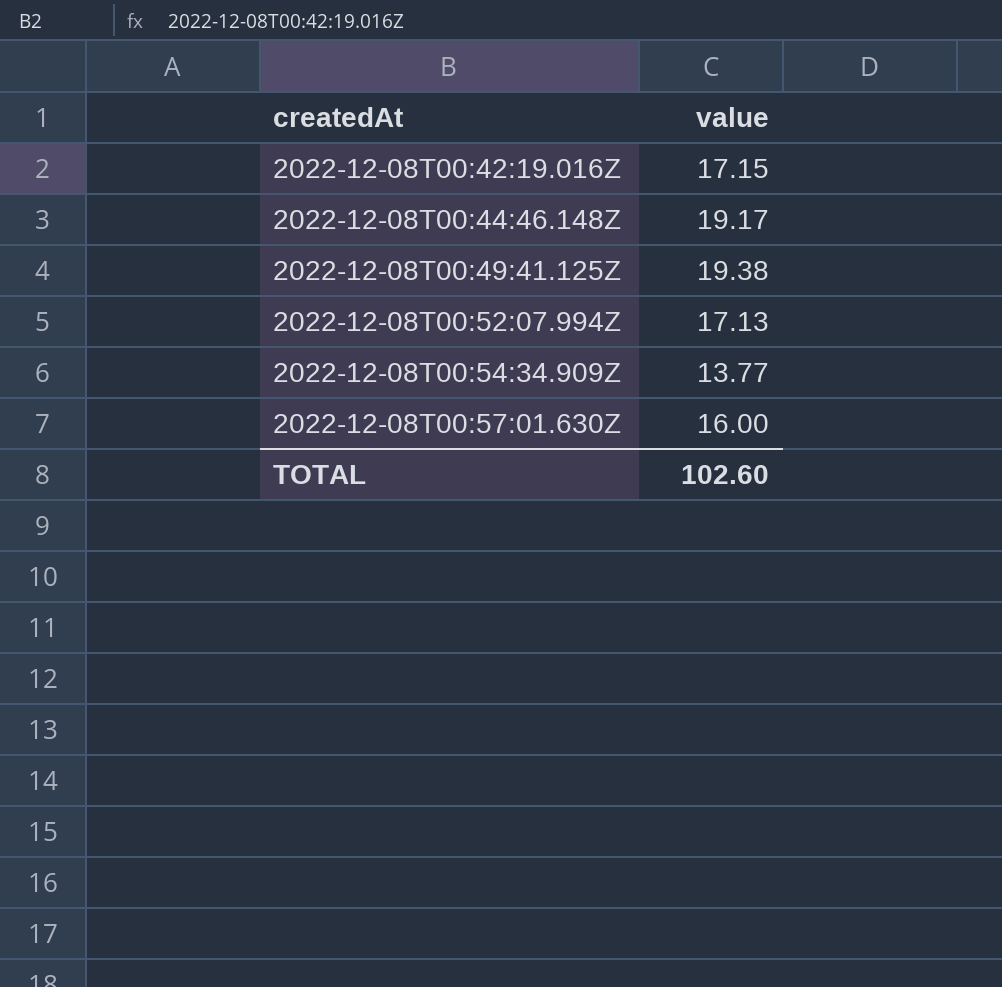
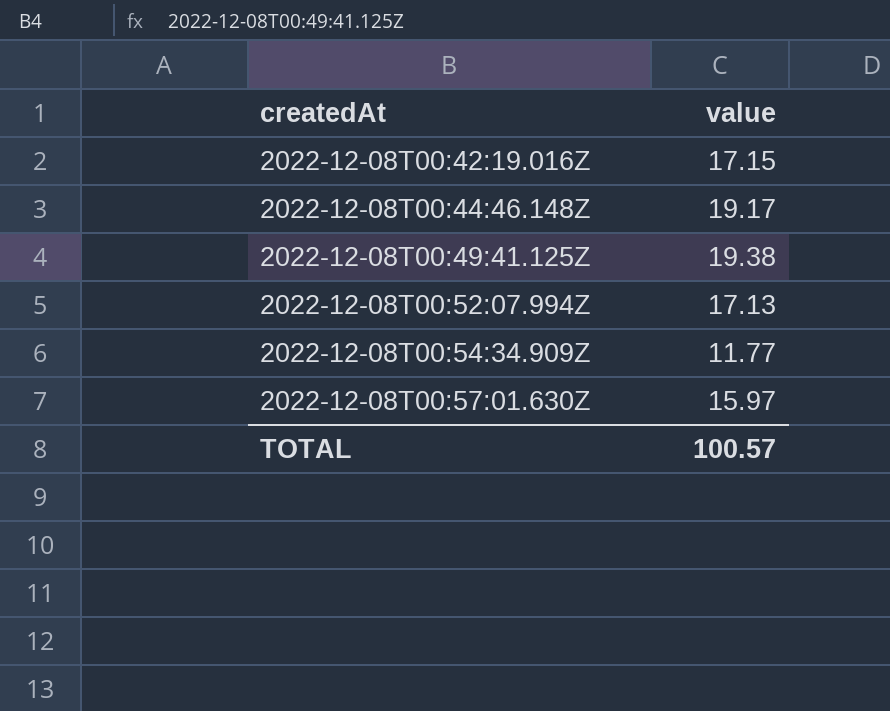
2022-12-08T00:54:34.909Z | value: 13.77 -> 11.77
2022-12-08T00:57:01.630Z | value: 16.00 -> 15.97
TOTAL | value: 102.60 -> 100.57

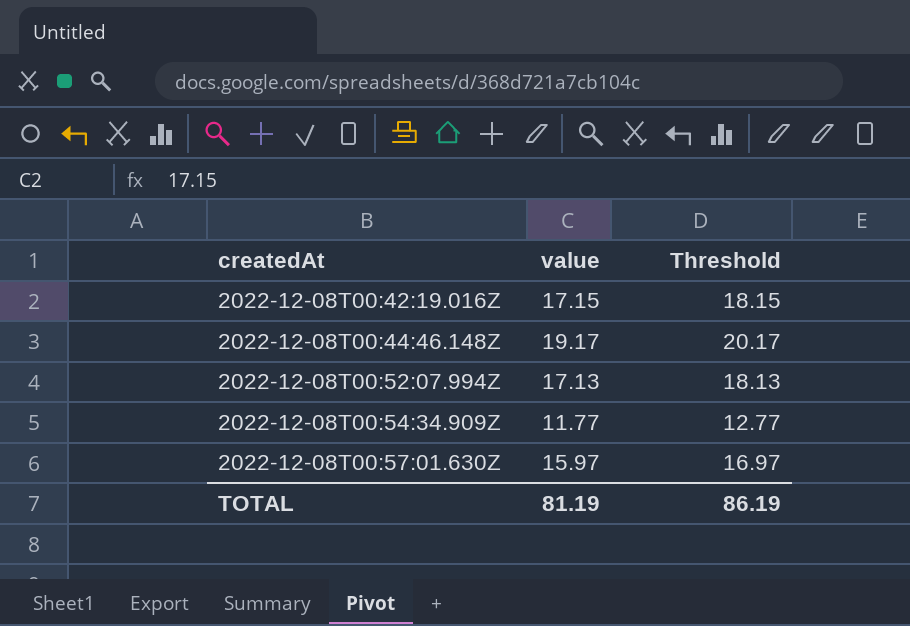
column Threshold | formula: none -> [value] + 1
row 2022-12-08T00:49:41.125Z: 19.38 -> none
TOTAL | value: 100.57 -> 81.19

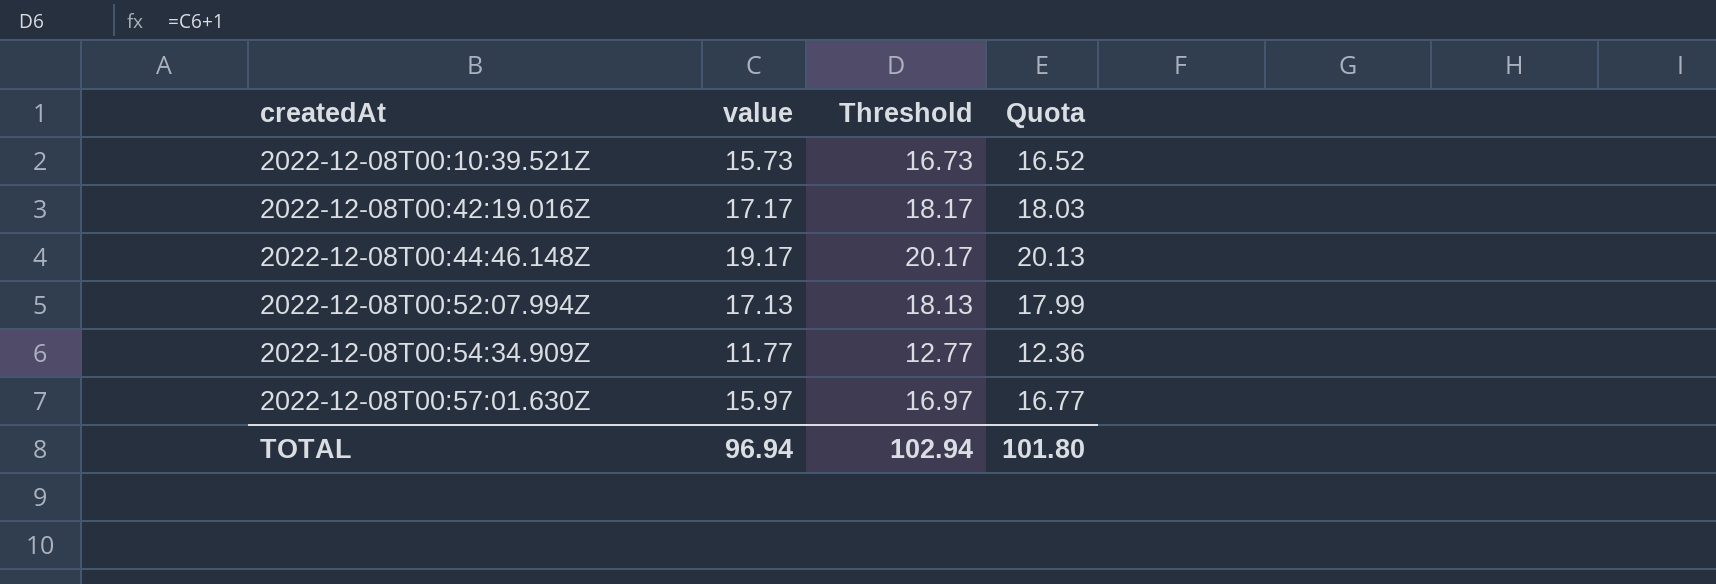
column Quota | formula: none -> [value] * 1.05
row 2022-12-08T00:10:39.521Z: none -> 15.73 | 16.73 | 16.52
2022-12-08T00:42:19.016Z | value: 17.15 -> 17.17
2022-12-08T00:42:19.016Z | Threshold: 18.15 -> 18.17
TOTAL | value: 81.19 -> 96.94
TOTAL | Threshold: 86.19 -> 102.94

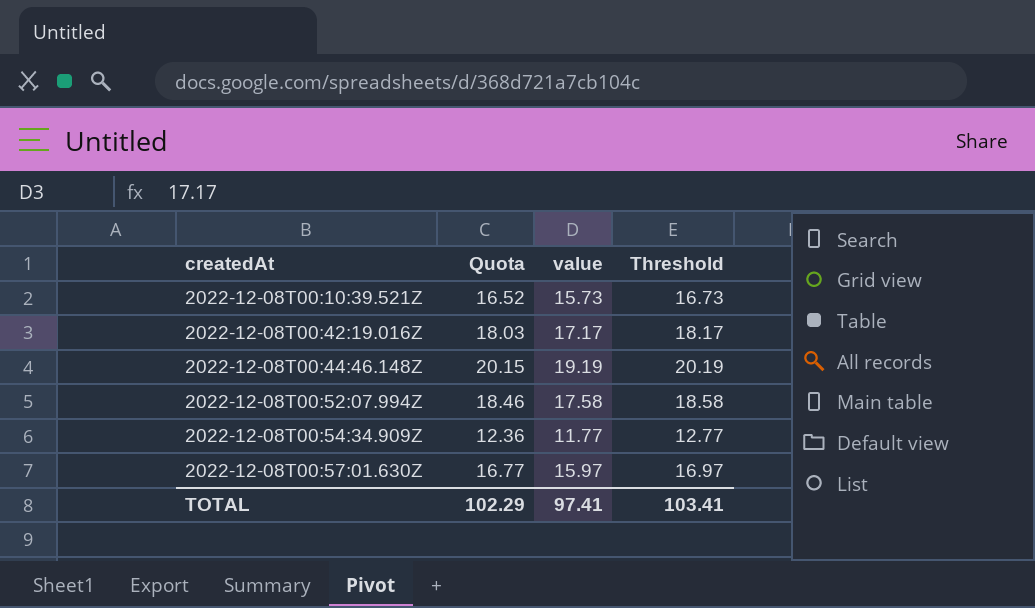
column Quota | position: 4 -> 2
2022-12-08T00:44:46.148Z | Quota: 20.13 -> 20.15
2022-12-08T00:44:46.148Z | value: 19.17 -> 19.19
2022-12-08T00:44:46.148Z | Threshold: 20.17 -> 20.19
2022-12-08T00:52:07.994Z | Quota: 17.99 -> 18.46
2022-12-08T00:52:07.994Z | value: 17.13 -> 17.58
2022-12-08T00:52:07.994Z | Threshold: 18.13 -> 18.58
TOTAL | Quota: 101.80 -> 102.29
TOTAL | value: 96.94 -> 97.41
TOTAL | Threshold: 102.94 -> 103.41

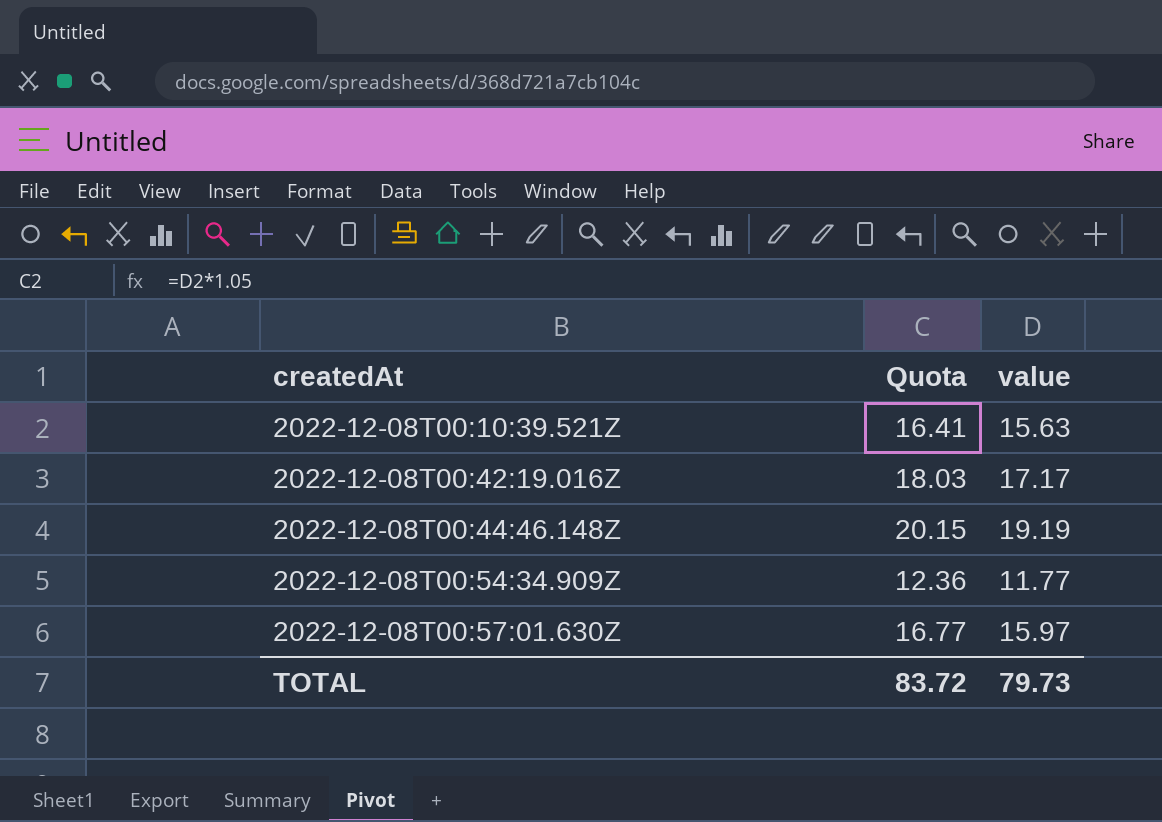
column Threshold | formula: [value] + 1 -> none
row 2022-12-08T00:52:07.994Z: 18.46 | 17.58 | 18.58 -> none
2022-12-08T00:10:39.521Z | Quota: 16.52 -> 16.41
2022-12-08T00:10:39.521Z | value: 15.73 -> 15.63
TOTAL | Quota: 102.29 -> 83.72
TOTAL | value: 97.41 -> 79.73

